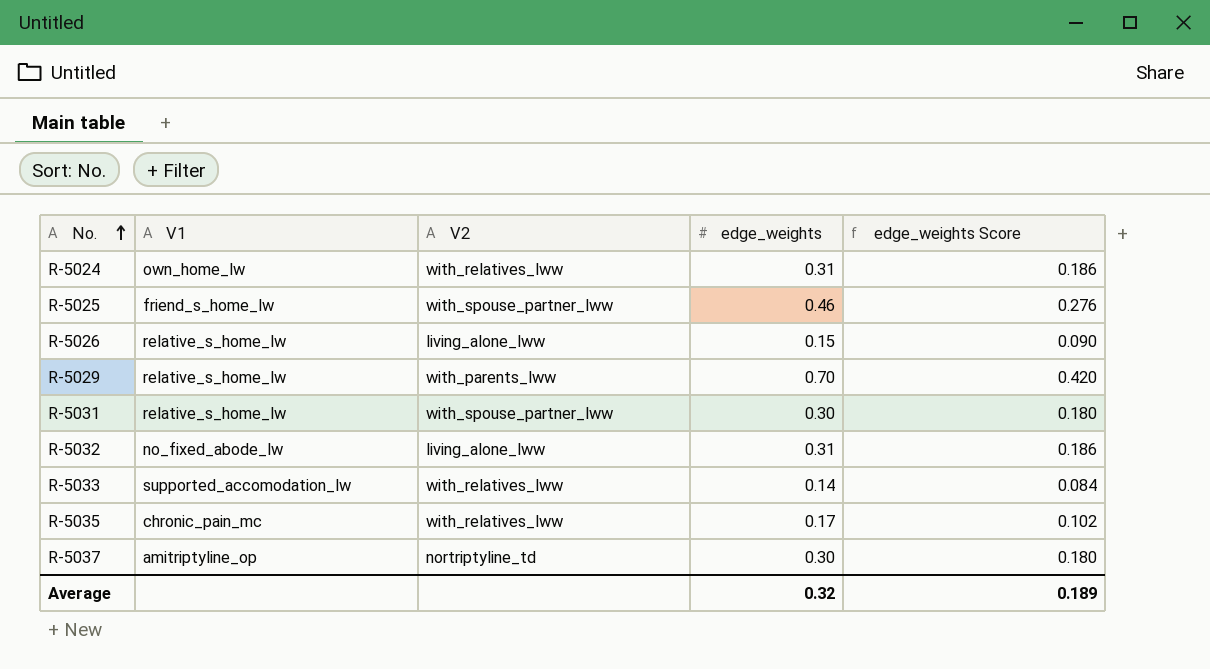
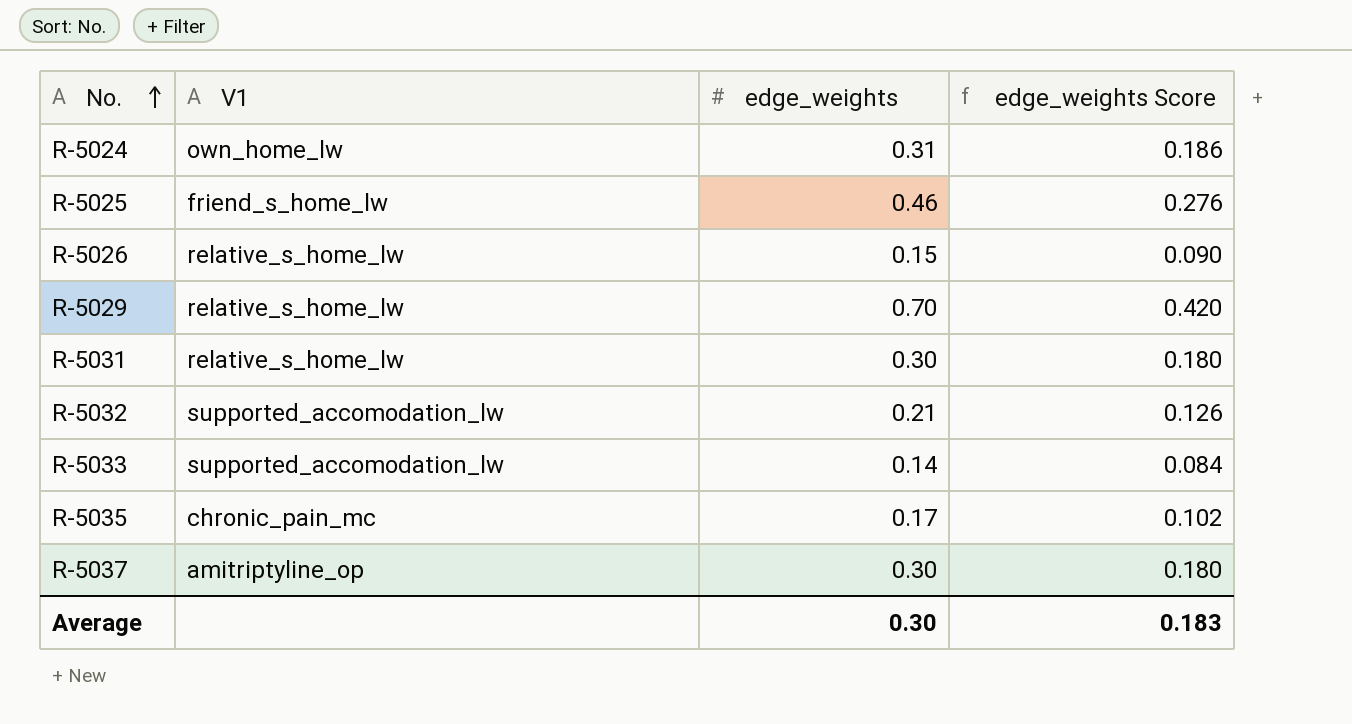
column V2 | position: 3 -> none
R-5032 | V1: no_fixed_abode_lw -> supported_accomodation_lw
R-5032 | edge_weights: 0.31 -> 0.21
R-5032 | edge_weights Score: 0.186 -> 0.126
Average | edge_weights: 0.32 -> 0.30
Average | edge_weights Score: 0.189 -> 0.183

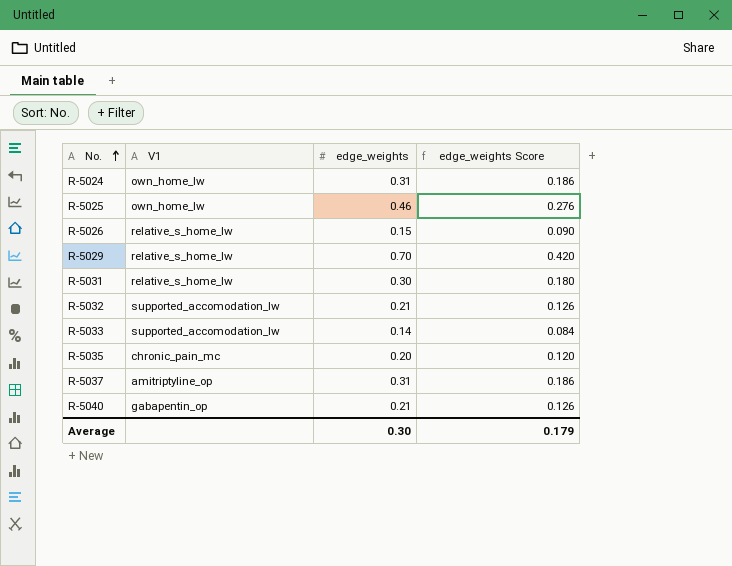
R-5025 | V1: friend_s_home_lw -> own_home_lw
R-5035 | edge_weights: 0.17 -> 0.20
R-5035 | edge_weights Score: 0.102 -> 0.120
R-5037 | edge_weights: 0.30 -> 0.31
R-5037 | edge_weights Score: 0.180 -> 0.186
row R-5040: none -> gabapentin_op | 0.21 | 0.126
Average | edge_weights Score: 0.183 -> 0.179

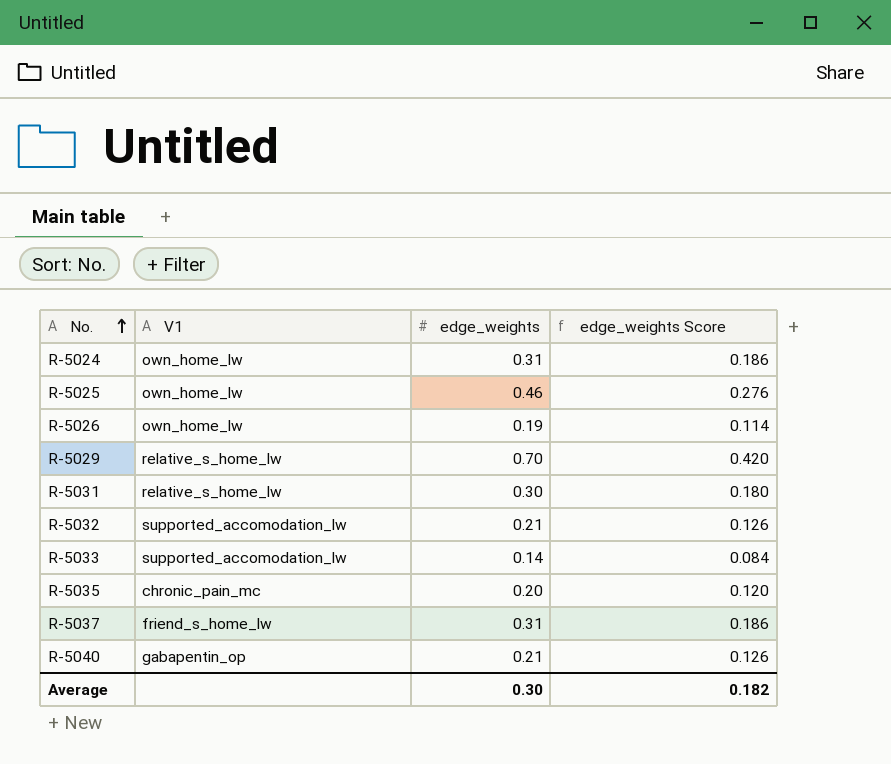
R-5026 | V1: relative_s_home_lw -> own_home_lw
R-5026 | edge_weights: 0.15 -> 0.19
R-5026 | edge_weights Score: 0.090 -> 0.114
R-5037 | V1: amitriptyline_op -> friend_s_home_lw
Average | edge_weights Score: 0.179 -> 0.182

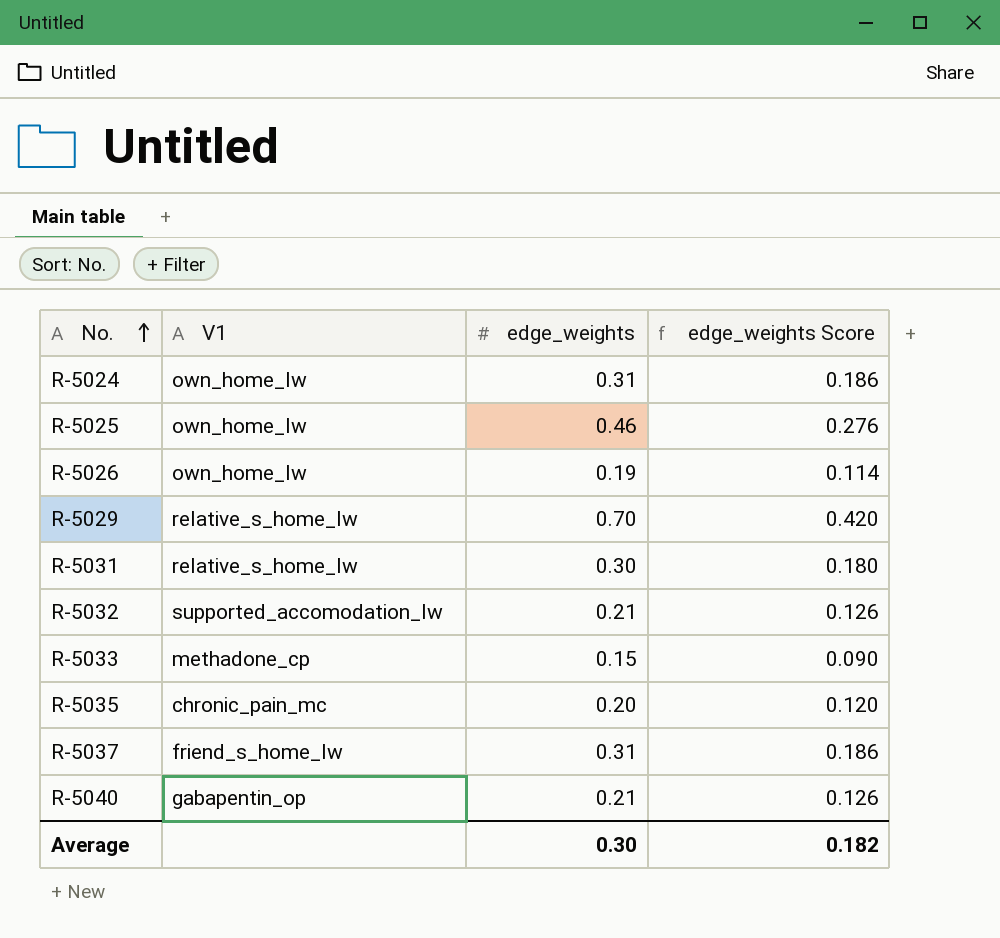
R-5033 | V1: supported_accomodation_lw -> methadone_cp
R-5033 | edge_weights: 0.14 -> 0.15
R-5033 | edge_weights Score: 0.084 -> 0.090

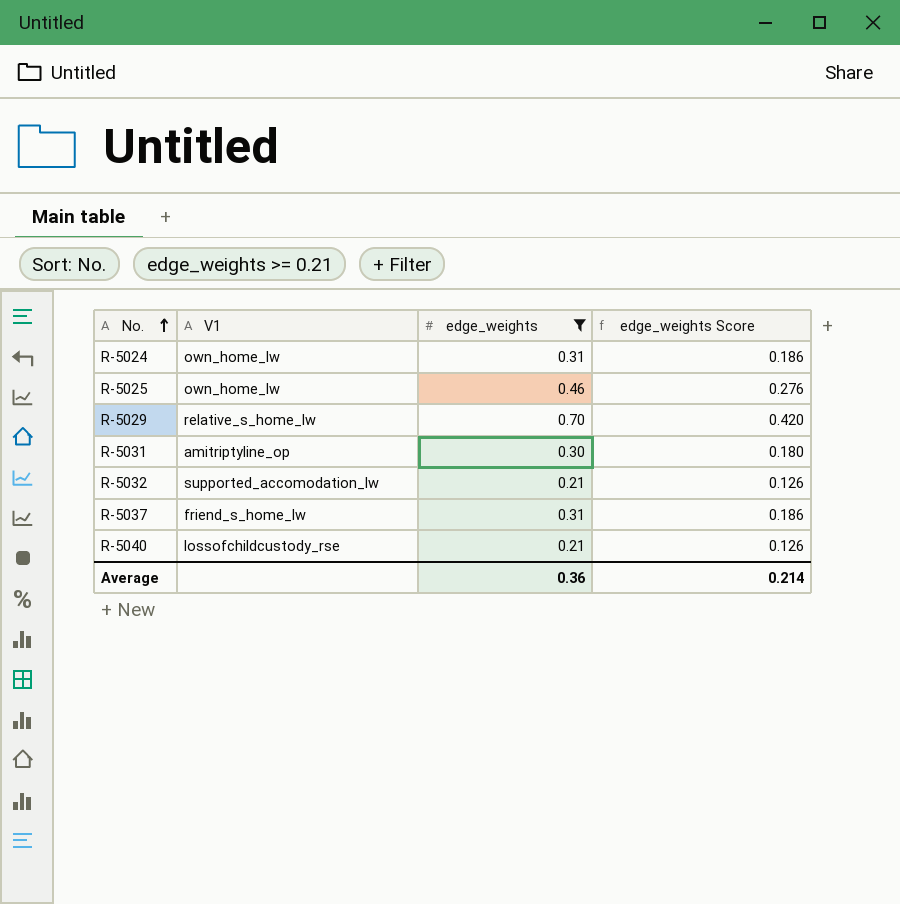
filter: none -> edge_weights >= 0.21
R-5031 | V1: relative_s_home_lw -> amitriptyline_op
R-5040 | V1: gabapentin_op -> lossofchildcustody_rse
Average | edge_weights: 0.30 -> 0.36
Average | edge_weights Score: 0.182 -> 0.214

